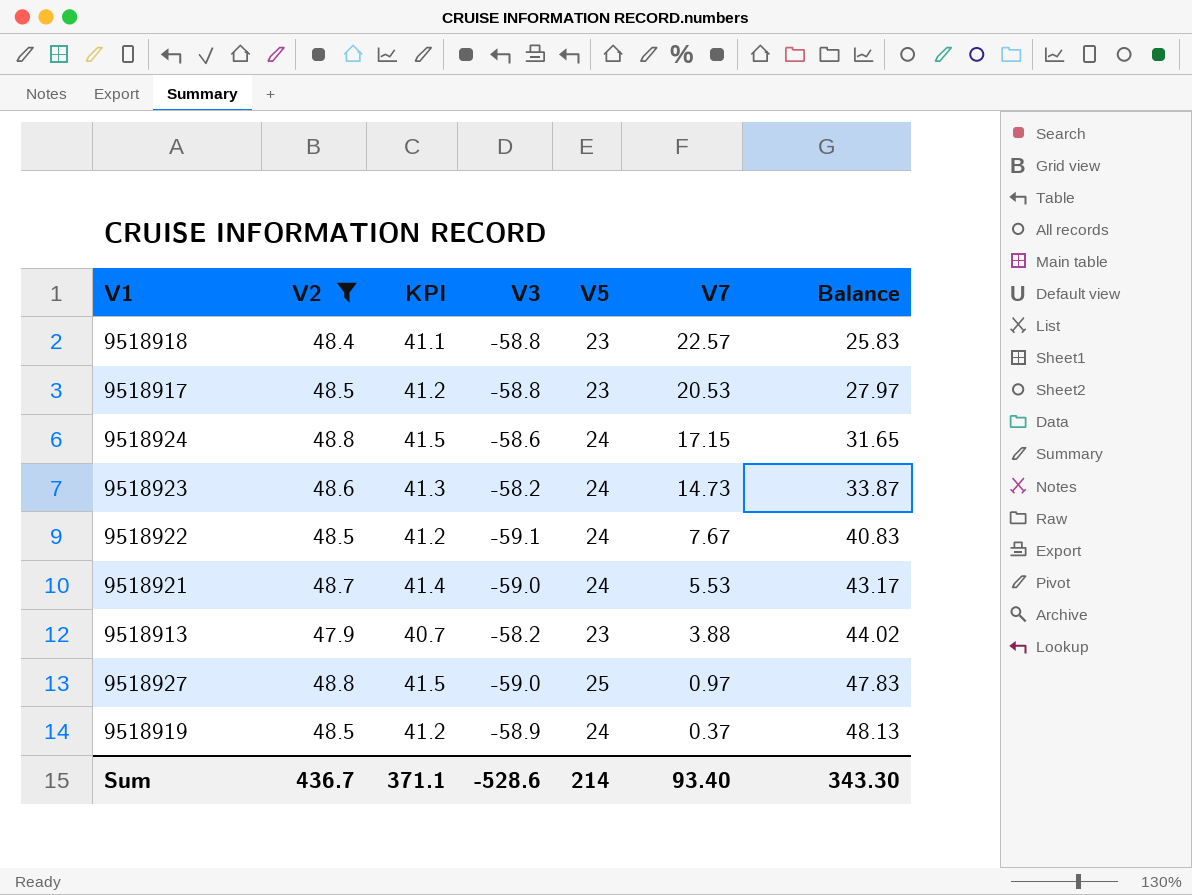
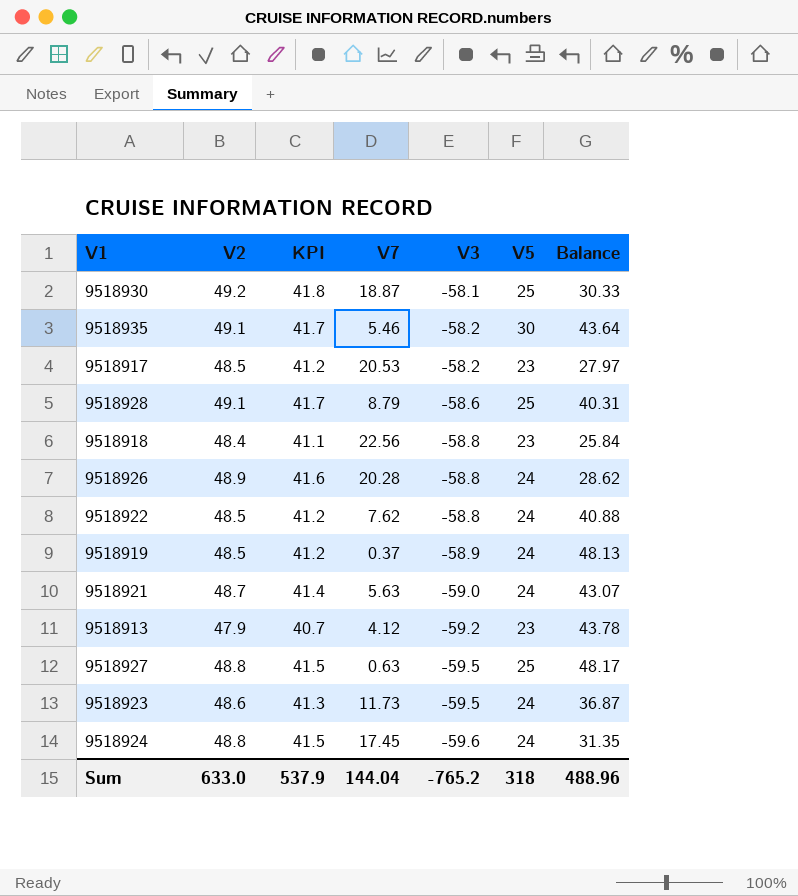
filter: V2 <= 48.8 -> none
row order: V7 descending -> V3 descending
column V7 | position: 6 -> 4
9518917 | V3: -58.8 -> -58.2
9518918 | V7: 22.57 -> 22.56
9518918 | Balance: 25.83 -> 25.84
9518922 | V7: 7.67 -> 7.62
9518922 | V3: -59.1 -> -58.8
9518922 | Balance: 40.83 -> 40.88
9518921 | V7: 5.53 -> 5.63
9518921 | Balance: 43.17 -> 43.07
9518913 | V7: 3.88 -> 4.12
9518913 | V3: -58.2 -> -59.2
9518913 | Balance: 44.02 -> 43.78
9518927 | V7: 0.97 -> 0.63
9518927 | V3: -59.0 -> -59.5
9518927 | Balance: 47.83 -> 48.17
9518923 | V7: 14.73 -> 11.73
9518923 | V3: -58.2 -> -59.5
9518923 | Balance: 33.87 -> 36.87
9518924 | V7: 17.15 -> 17.45
9518924 | V3: -58.6 -> -59.6
9518924 | Balance: 31.65 -> 31.35
Sum | V2: 436.7 -> 633.0
Sum | KPI: 371.1 -> 537.9
Sum | V7: 93.40 -> 144.04
Sum | V3: -528.6 -> -765.2
Sum | V5: 214 -> 318
Sum | Balance: 343.30 -> 488.96

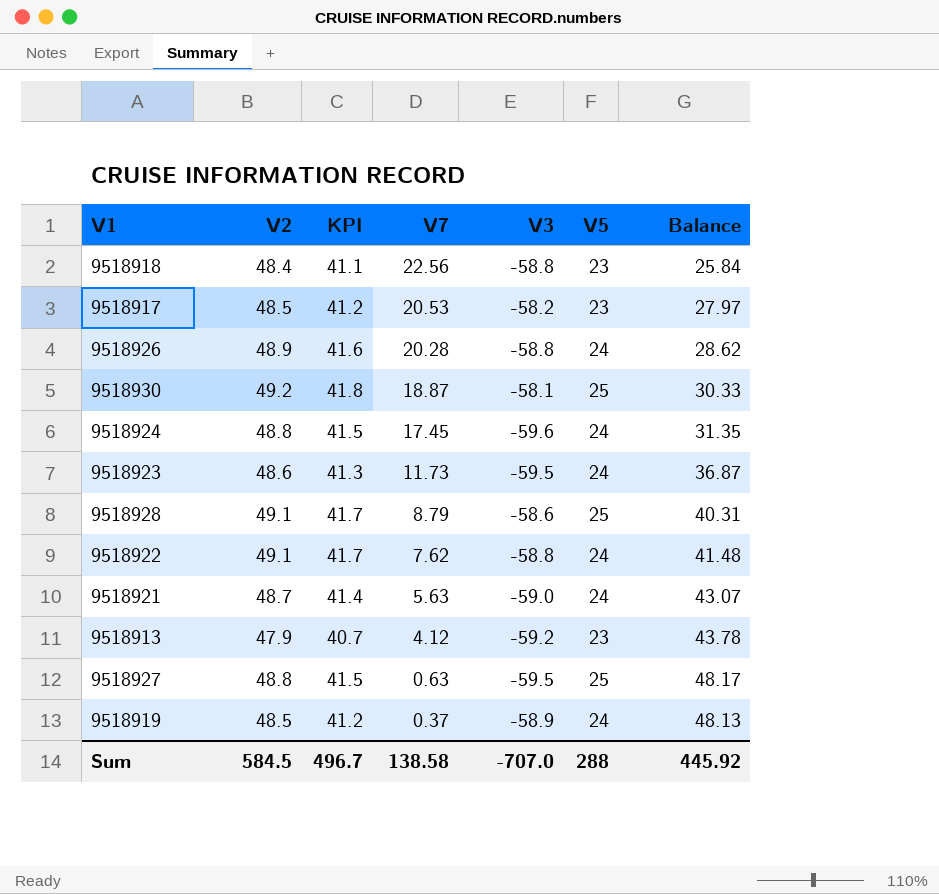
row order: V3 descending -> V7 descending
row 9518935: 49.1 | 41.7 | 5.46 | -58.2 | 30 | 43.64 -> none
9518922 | V2: 48.5 -> 49.1
9518922 | KPI: 41.2 -> 41.7
9518922 | Balance: 40.88 -> 41.48
Sum | V2: 633.0 -> 584.5
Sum | KPI: 537.9 -> 496.7
Sum | V7: 144.04 -> 138.58
Sum | V3: -765.2 -> -707.0
Sum | V5: 318 -> 288
Sum | Balance: 488.96 -> 445.92

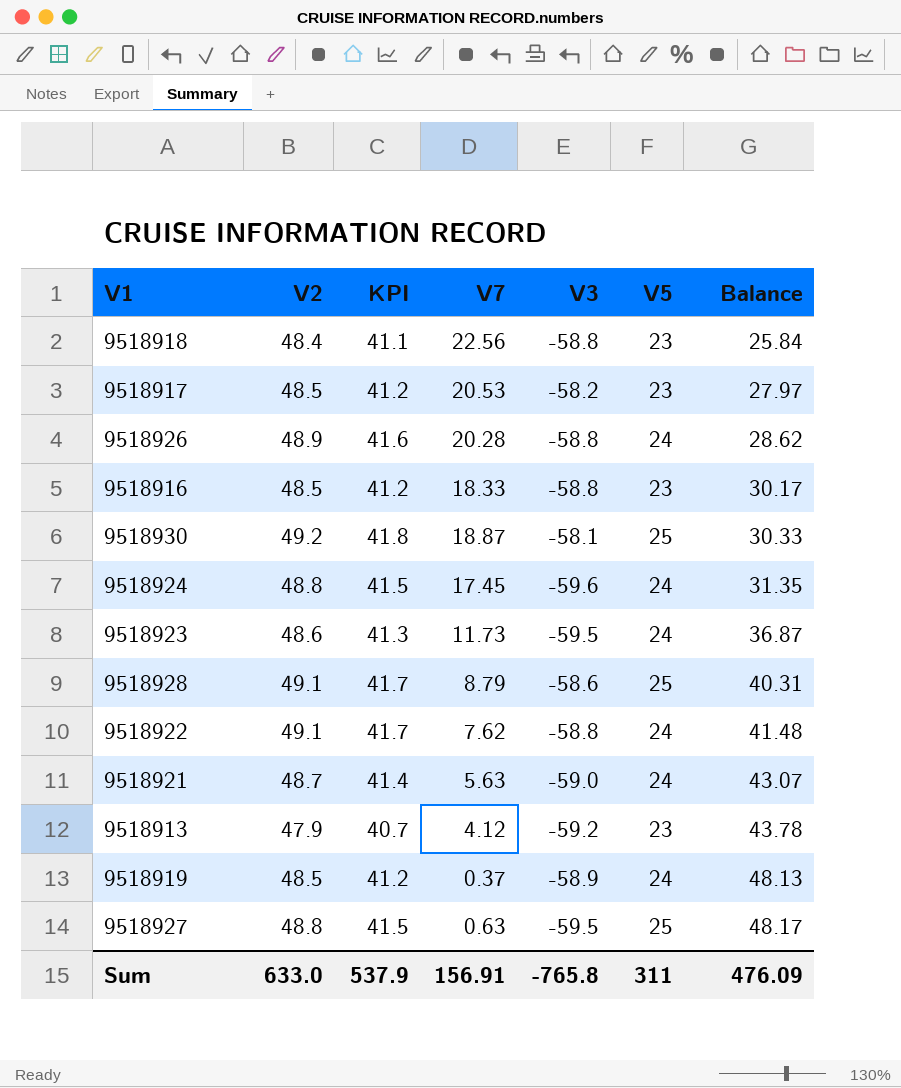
row order: V7 descending -> Balance ascending
row 9518916: none -> 48.5 | 41.2 | 18.33 | -58.8 | 23 | 30.17
Sum | V2: 584.5 -> 633.0
Sum | KPI: 496.7 -> 537.9
Sum | V7: 138.58 -> 156.91
Sum | V3: -707.0 -> -765.8
Sum | V5: 288 -> 311
Sum | Balance: 445.92 -> 476.09

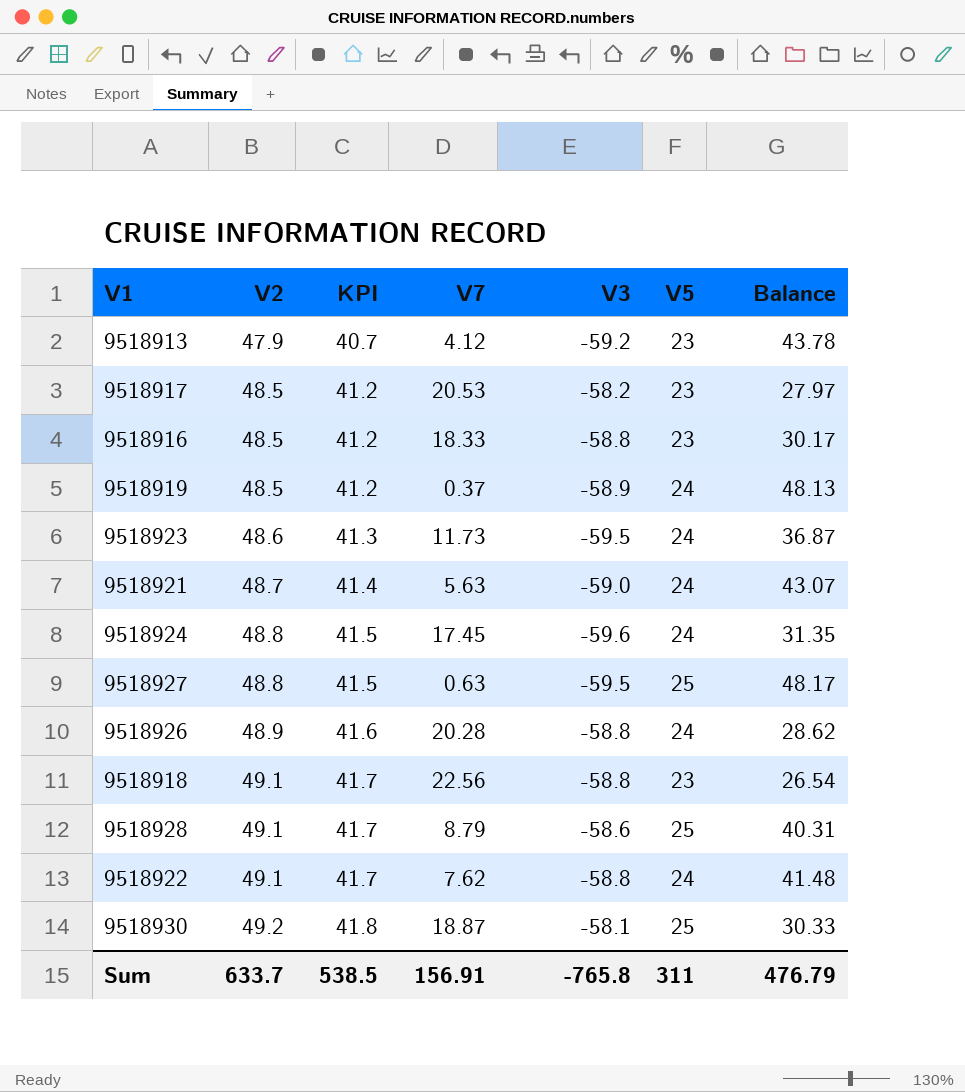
row order: Balance ascending -> V2 ascending
9518918 | V2: 48.4 -> 49.1
9518918 | KPI: 41.1 -> 41.7
9518918 | Balance: 25.84 -> 26.54
Sum | V2: 633.0 -> 633.7
Sum | KPI: 537.9 -> 538.5
Sum | Balance: 476.09 -> 476.79

